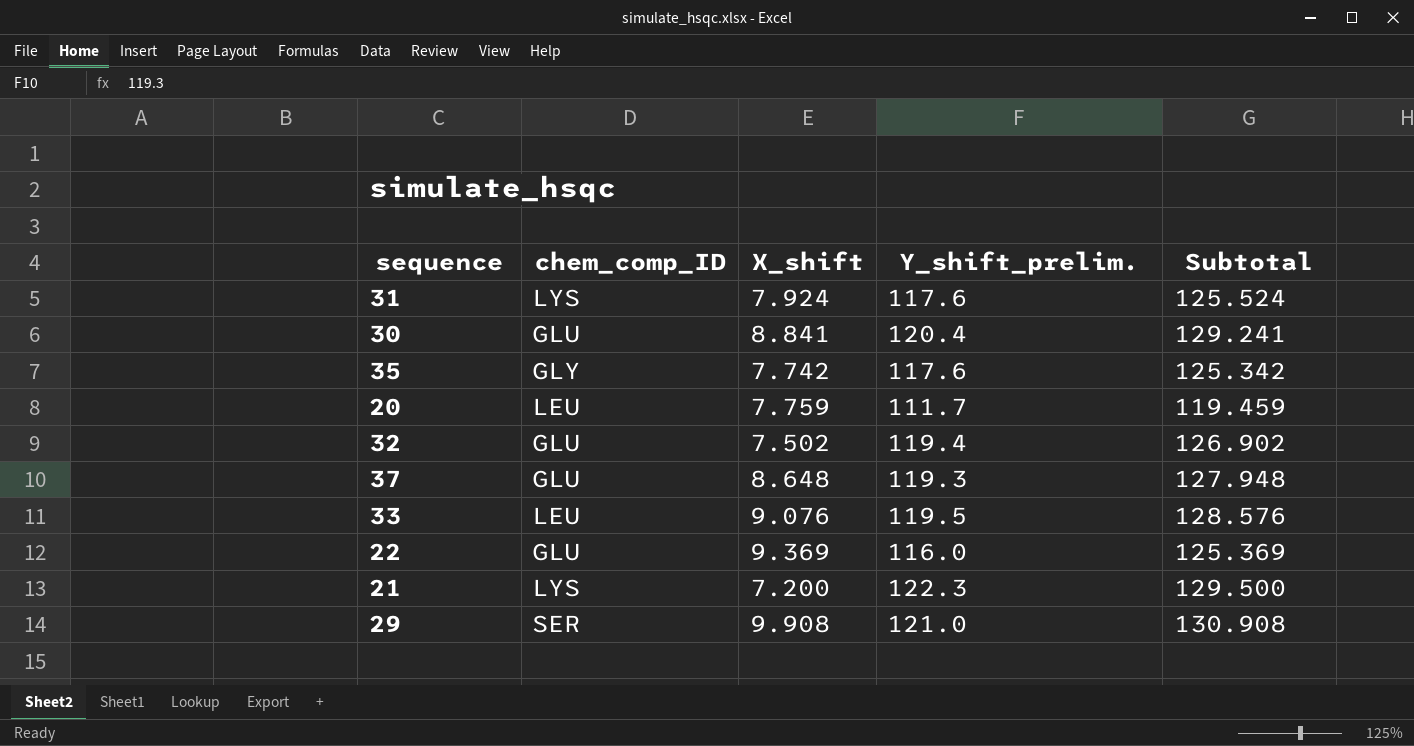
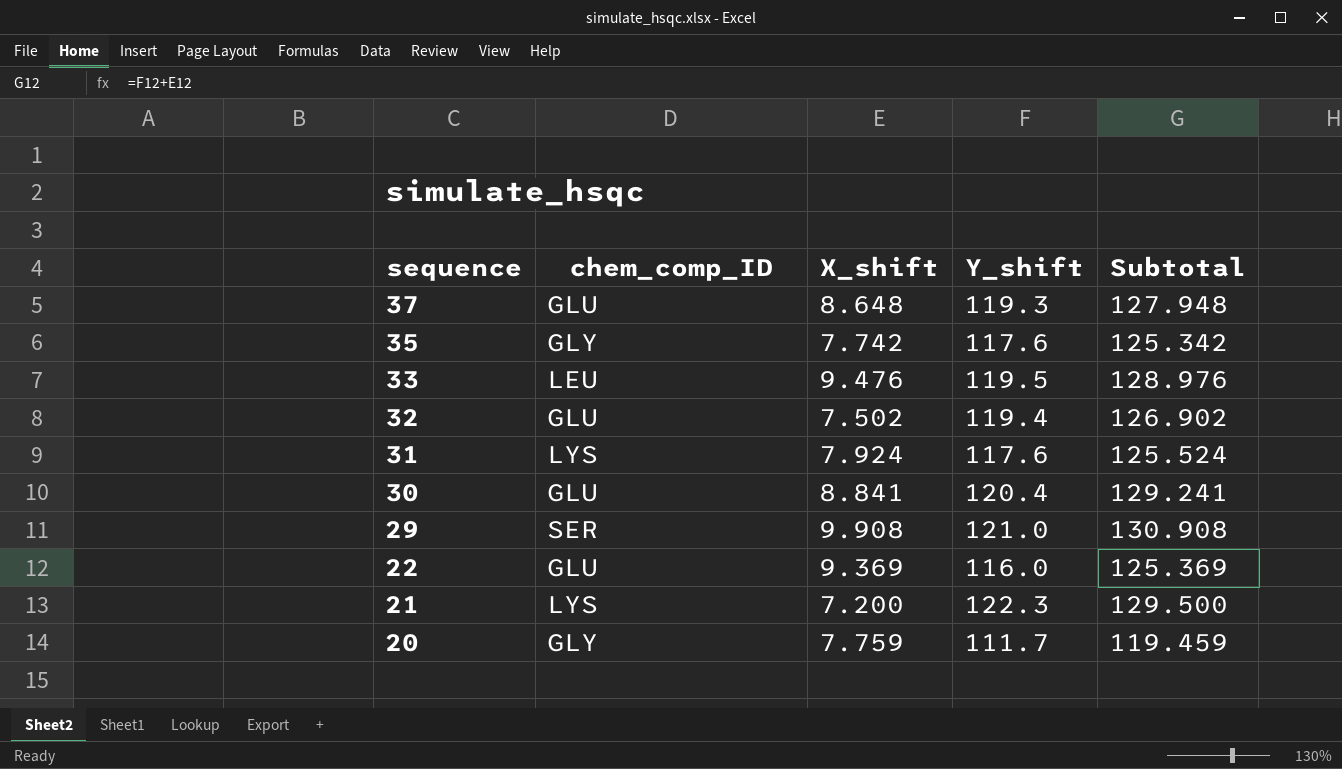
row order: none -> sequence descending
column name: Y_shift_prelim. -> Y_shift
33 | X_shift: 9.076 -> 9.476
33 | Subtotal: 128.576 -> 128.976
20 | chem_comp_ID: LEU -> GLY

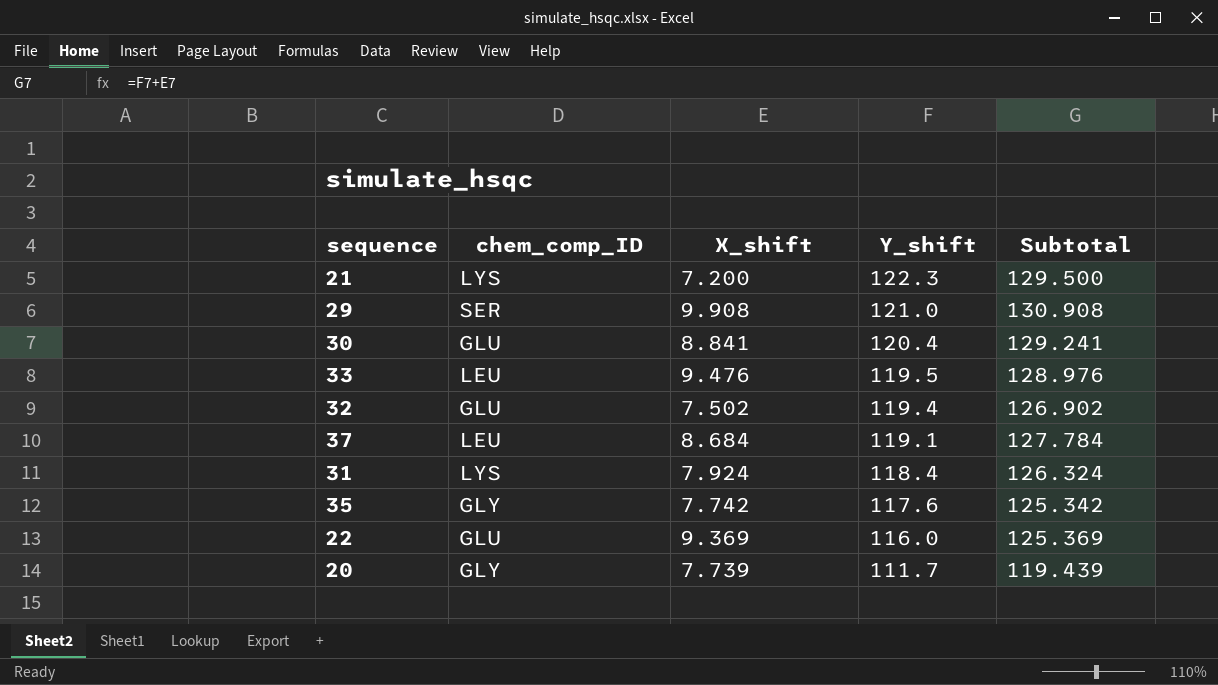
row order: sequence descending -> Y_shift descending
37 | chem_comp_ID: GLU -> LEU
37 | X_shift: 8.648 -> 8.684
37 | Y_shift: 119.3 -> 119.1
37 | Subtotal: 127.948 -> 127.784
31 | Y_shift: 117.6 -> 118.4
31 | Subtotal: 125.524 -> 126.324
20 | X_shift: 7.759 -> 7.739
20 | Subtotal: 119.459 -> 119.439

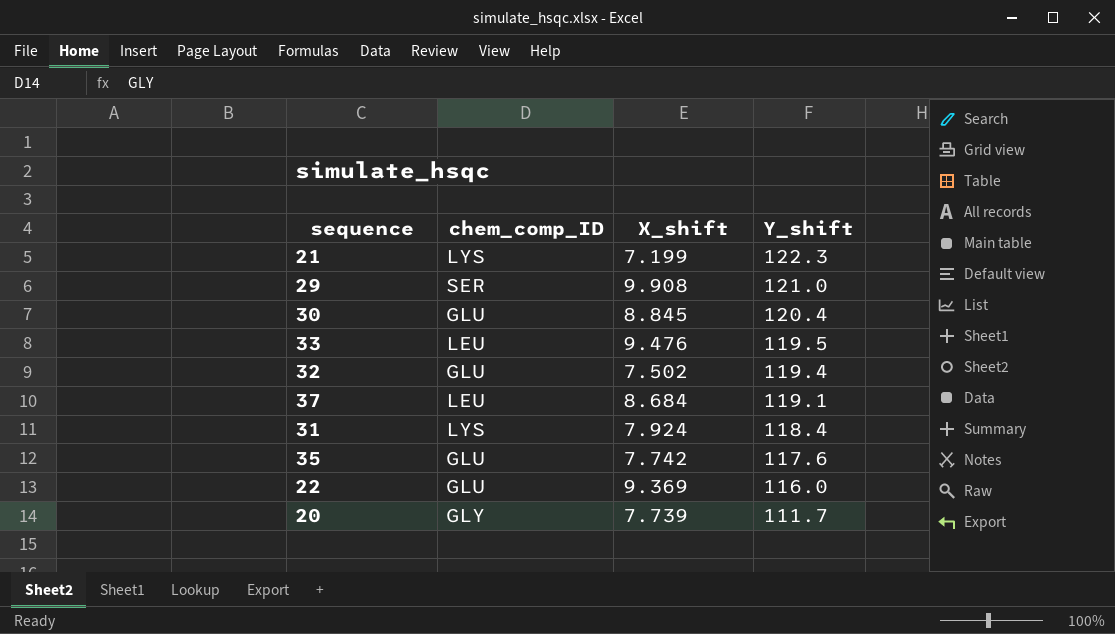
column Subtotal | formula: [X_shift] + [Y_shift] -> none
21 | X_shift: 7.200 -> 7.199
30 | X_shift: 8.841 -> 8.845
35 | chem_comp_ID: GLY -> GLU

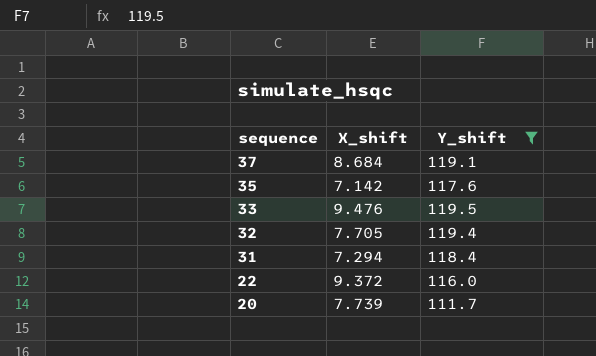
filter: none -> Y_shift <= 119.5
row order: Y_shift descending -> sequence descending
column chem_comp_ID | position: 2 -> none
35 | X_shift: 7.742 -> 7.142
32 | X_shift: 7.502 -> 7.705
31 | X_shift: 7.924 -> 7.294
22 | X_shift: 9.369 -> 9.372

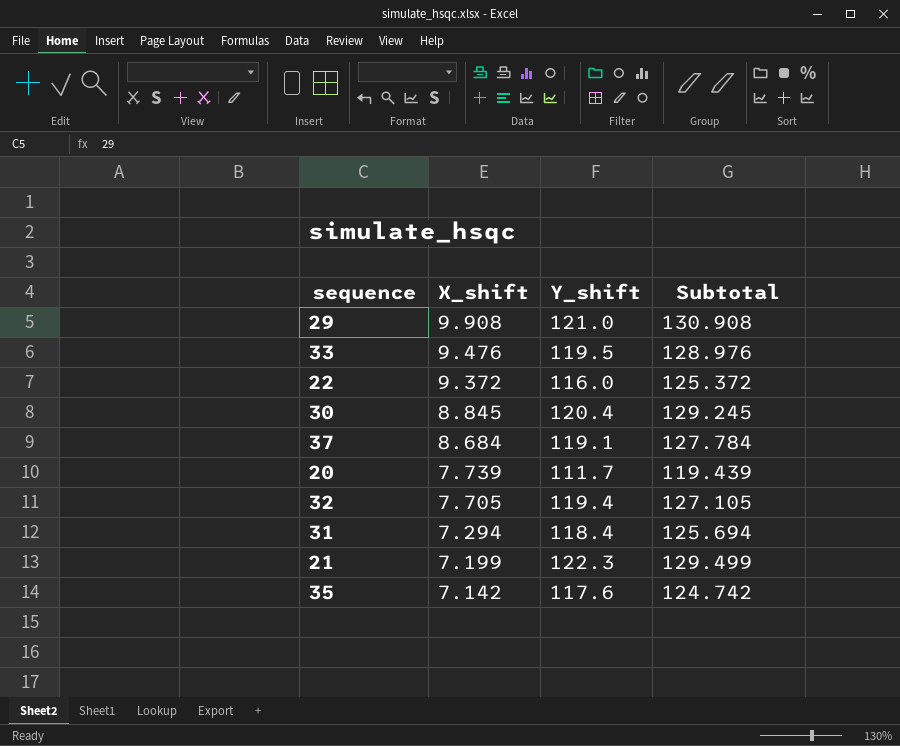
filter: Y_shift <= 119.5 -> none
row order: sequence descending -> X_shift descending
column Subtotal | formula: none -> [X_shift] + [Y_shift]

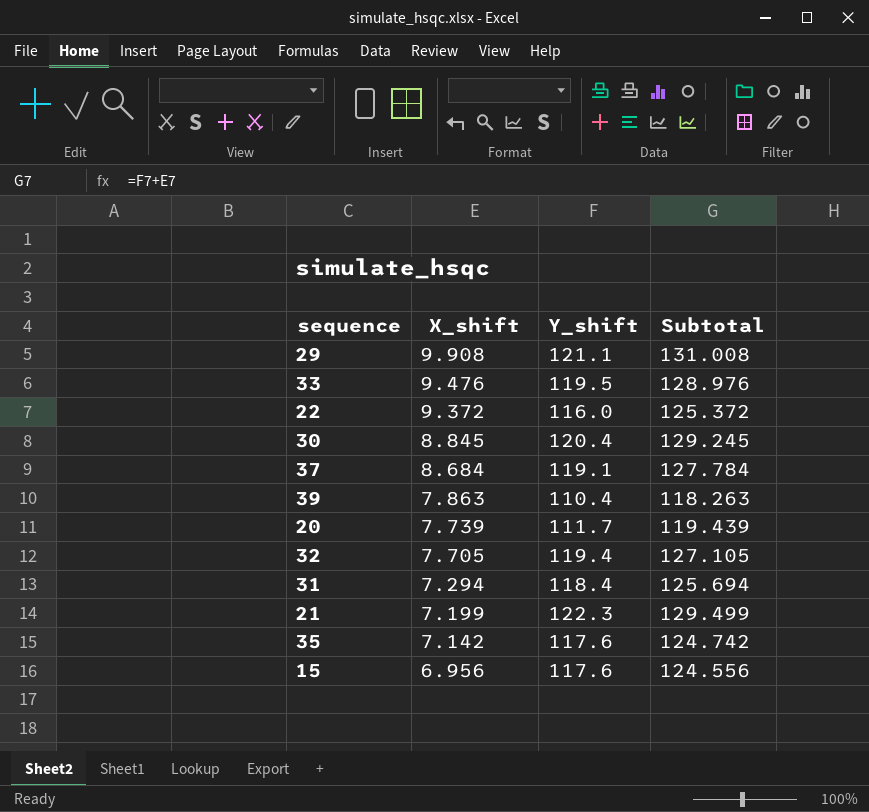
29 | Y_shift: 121.0 -> 121.1
29 | Subtotal: 130.908 -> 131.008
row 39: none -> 7.863 | 110.4 | 118.263
row 15: none -> 6.956 | 117.6 | 124.556

